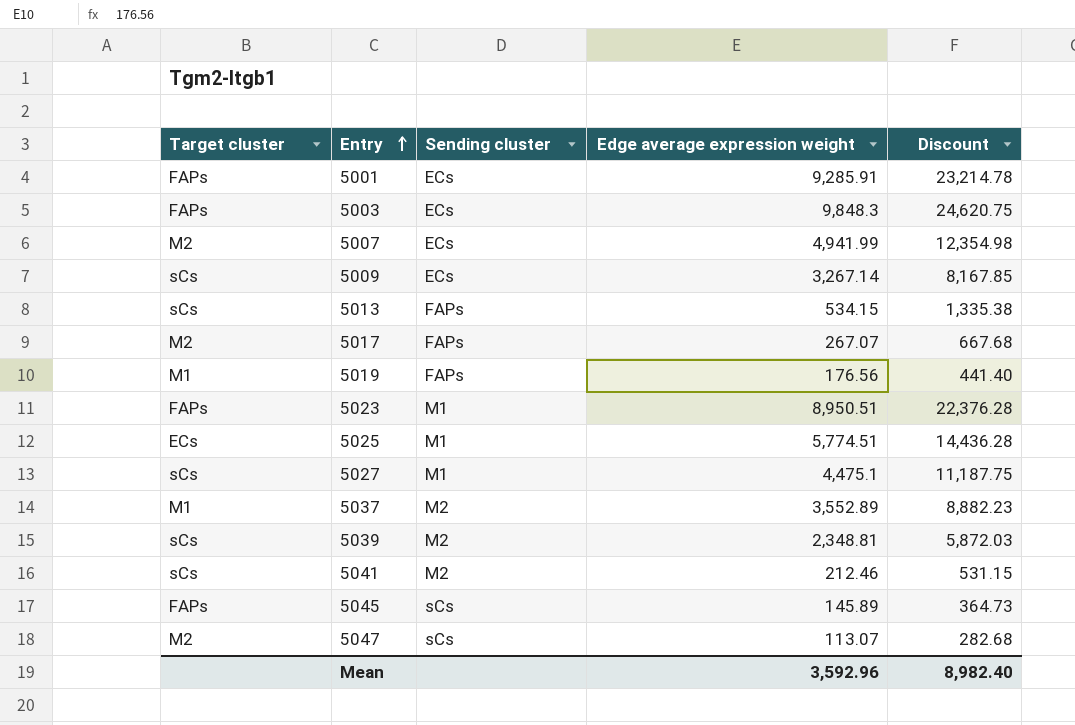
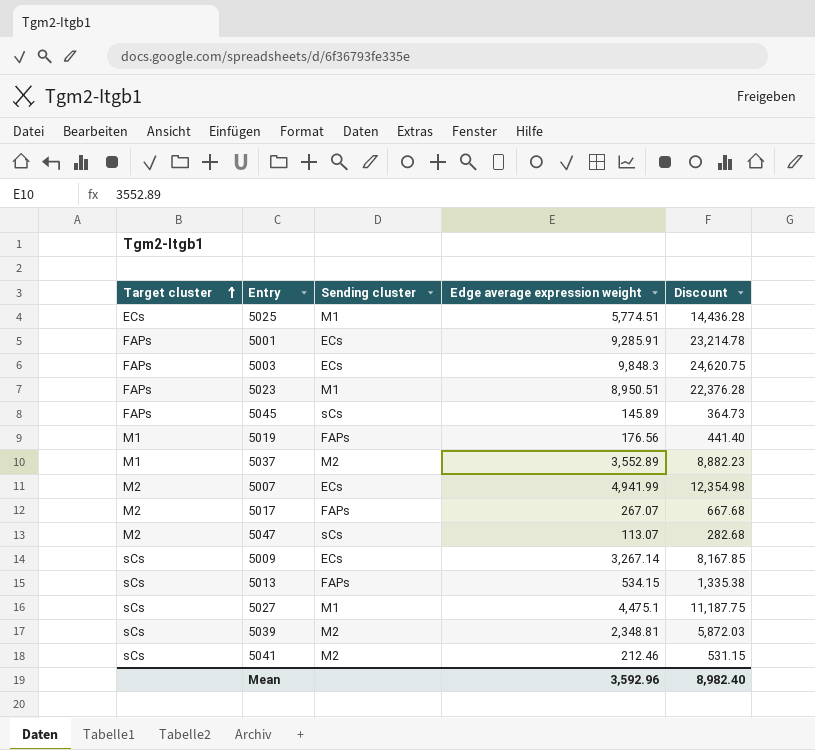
row order: Entry ascending -> Target cluster ascending

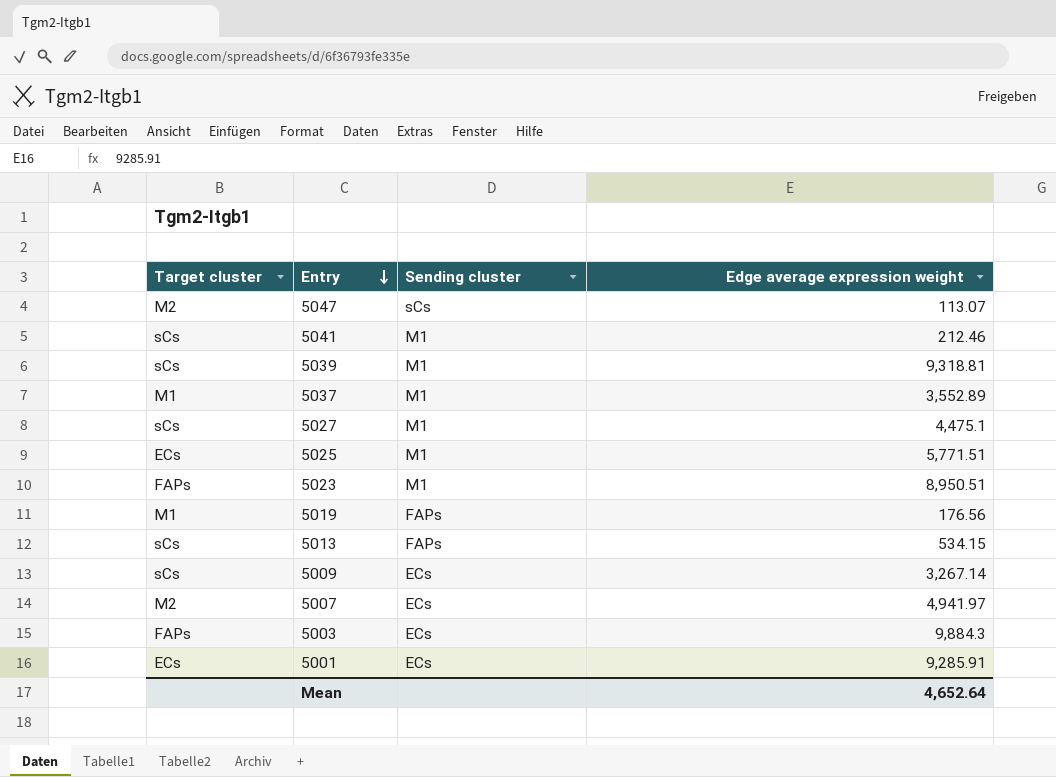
row order: Target cluster ascending -> Entry descending
column Discount | formula: [Edge average expression weight] * 2.5 -> none
row 5045: FAPs | sCs | 145.89 | 364.73 -> none
row 5017: M2 | FAPs | 267.07 | 667.68 -> none
5041 | Sending cluster: M2 -> M1
5039 | Sending cluster: M2 -> M1
5039 | Edge average expression weight: 2,348.81 -> 9,318.81
5037 | Sending cluster: M2 -> M1
5025 | Edge average expression weight: 5,774.51 -> 5,771.51
5007 | Edge average expression weight: 4,941.99 -> 4,941.97
5003 | Edge average expression weight: 9,848.3 -> 9,884.3
5001 | Target cluster: FAPs -> ECs
Mean | Edge average expression weight: 3,592.96 -> 4,652.64

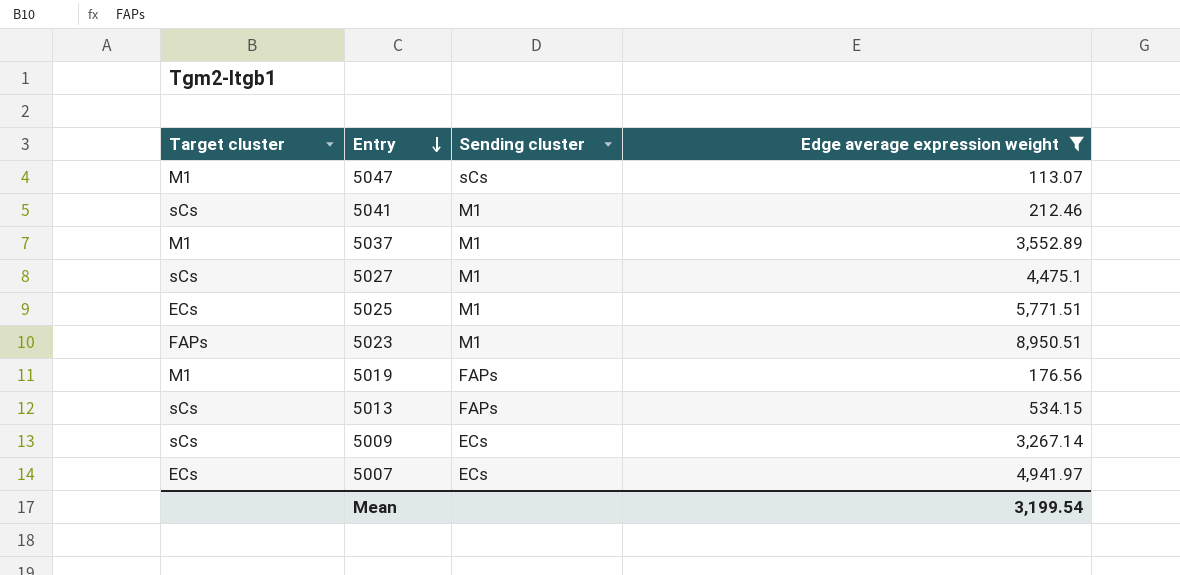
filter: none -> Edge average expression weight <= 8,950.51
5047 | Target cluster: M2 -> M1
5007 | Target cluster: M2 -> ECs
Mean | Edge average expression weight: 4,652.64 -> 3,199.54

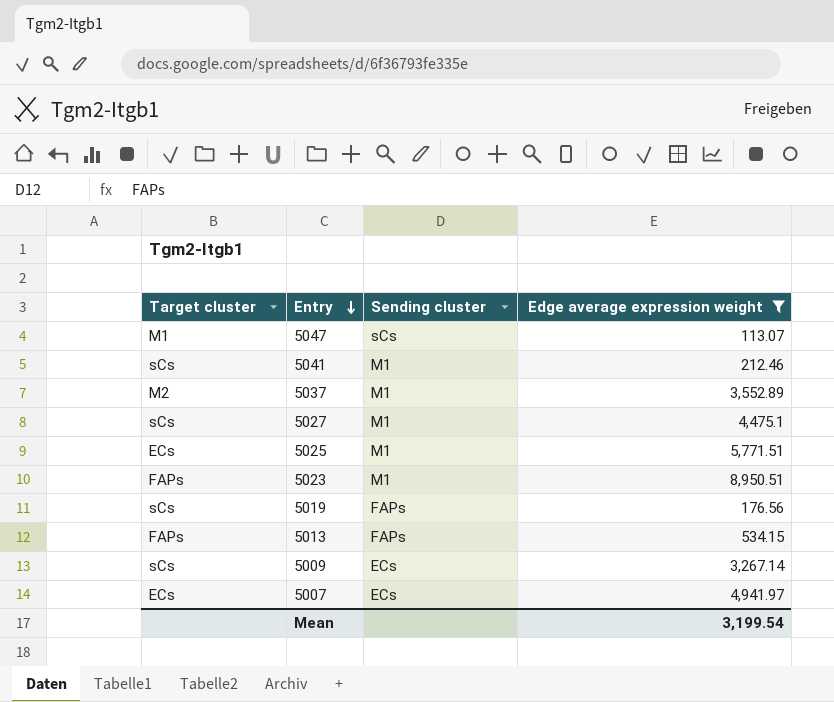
5037 | Target cluster: M1 -> M2
5019 | Target cluster: M1 -> sCs
5013 | Target cluster: sCs -> FAPs

